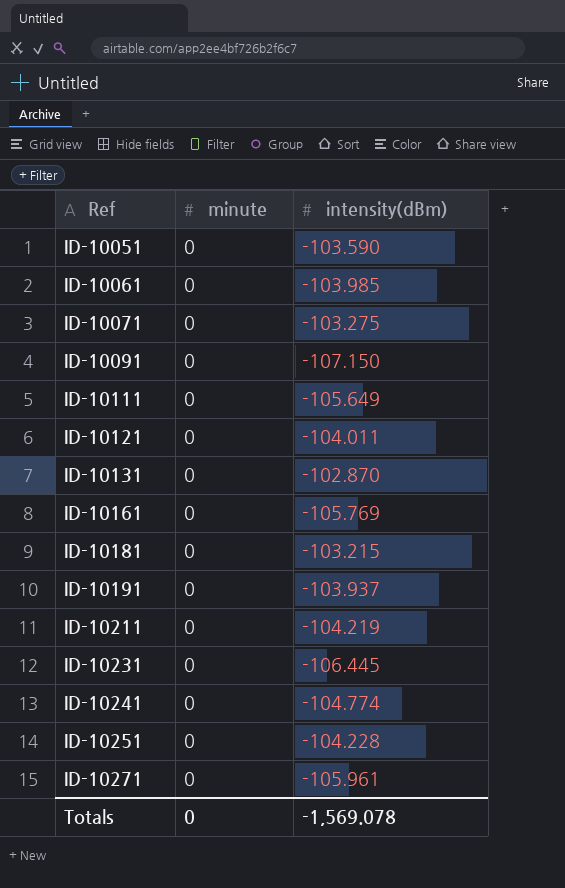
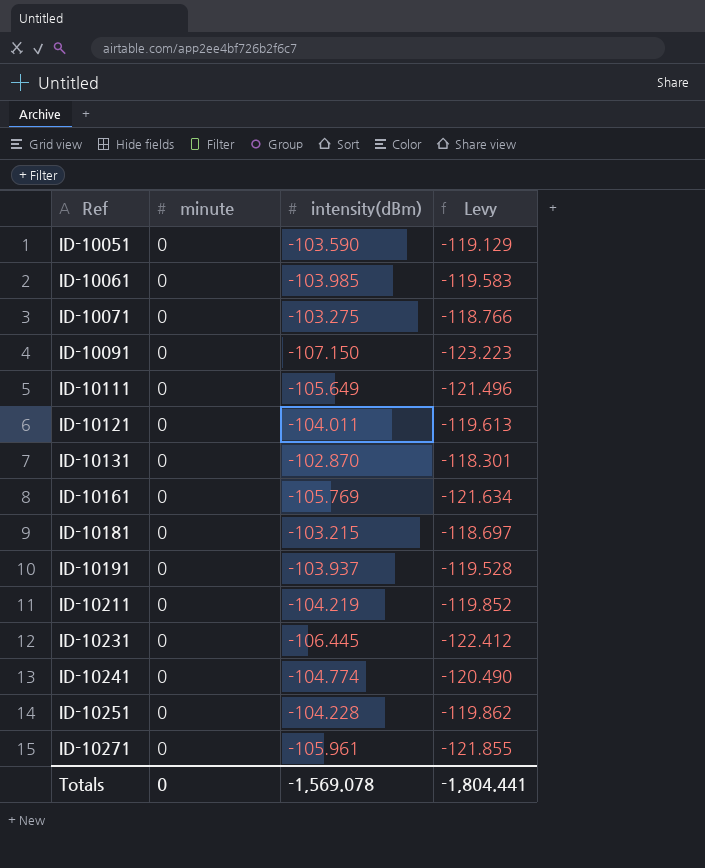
column Levy | formula: none -> [intensity(dBm)] * 1.15

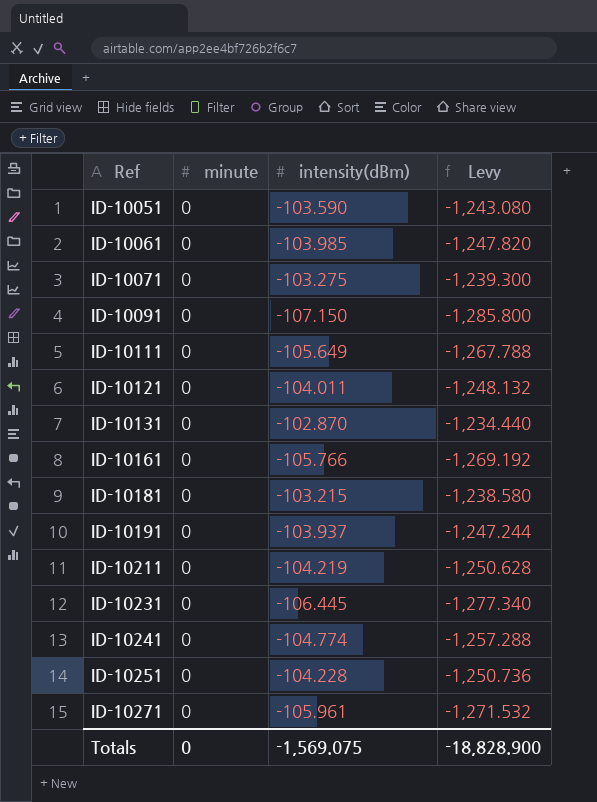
column Levy | formula: [intensity(dBm)] * 1.15 -> [intensity(dBm)] * 12
ID-10161 | intensity(dBm): -105.769 -> -105.766
Totals | intensity(dBm): -1,569.078 -> -1,569.075
Totals | Levy: -1,804.441 -> -18,828.900

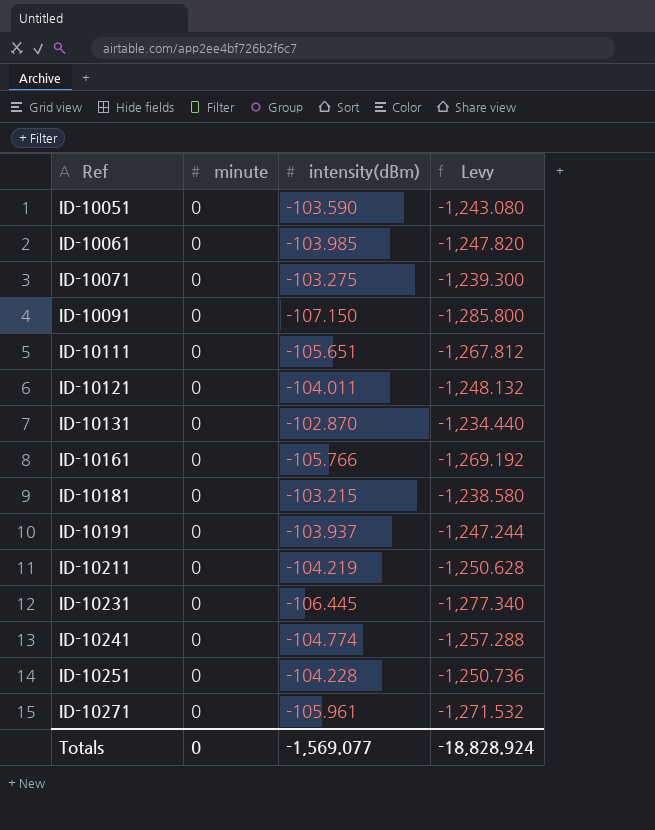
ID-10111 | intensity(dBm): -105.649 -> -105.651
ID-10111 | Levy: -1,267.788 -> -1,267.812
Totals | intensity(dBm): -1,569.075 -> -1,569.077
Totals | Levy: -18,828.900 -> -18,828.924

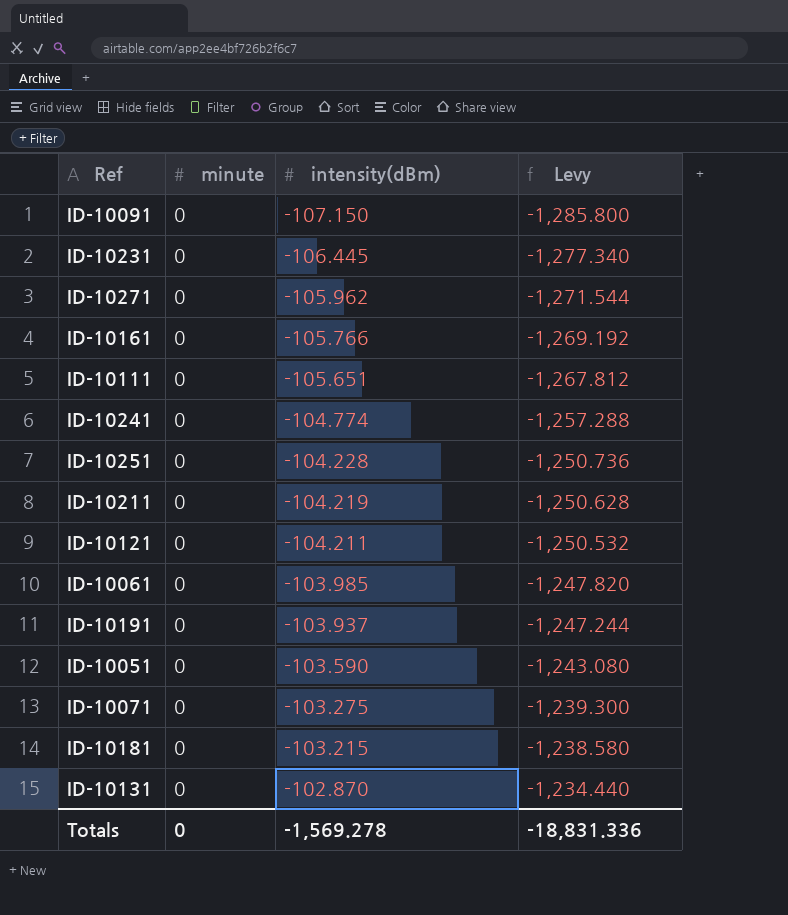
row order: Ref ascending -> intensity(dBm) ascending
ID-10271 | intensity(dBm): -105.961 -> -105.962
ID-10271 | Levy: -1,271.532 -> -1,271.544
ID-10121 | intensity(dBm): -104.011 -> -104.211
ID-10121 | Levy: -1,248.132 -> -1,250.532
Totals | intensity(dBm): -1,569.077 -> -1,569.278
Totals | Levy: -18,828.924 -> -18,831.336

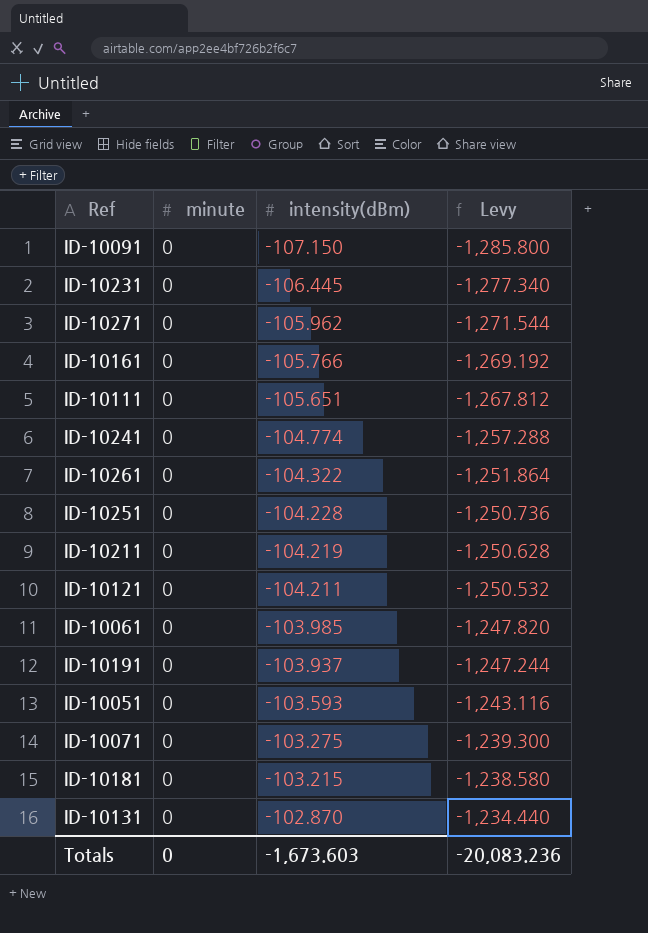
row ID-10261: none -> 0 | -104.322 | -1,251.864
ID-10051 | intensity(dBm): -103.590 -> -103.593
ID-10051 | Levy: -1,243.080 -> -1,243.116
Totals | intensity(dBm): -1,569.278 -> -1,673.603
Totals | Levy: -18,831.336 -> -20,083.236

